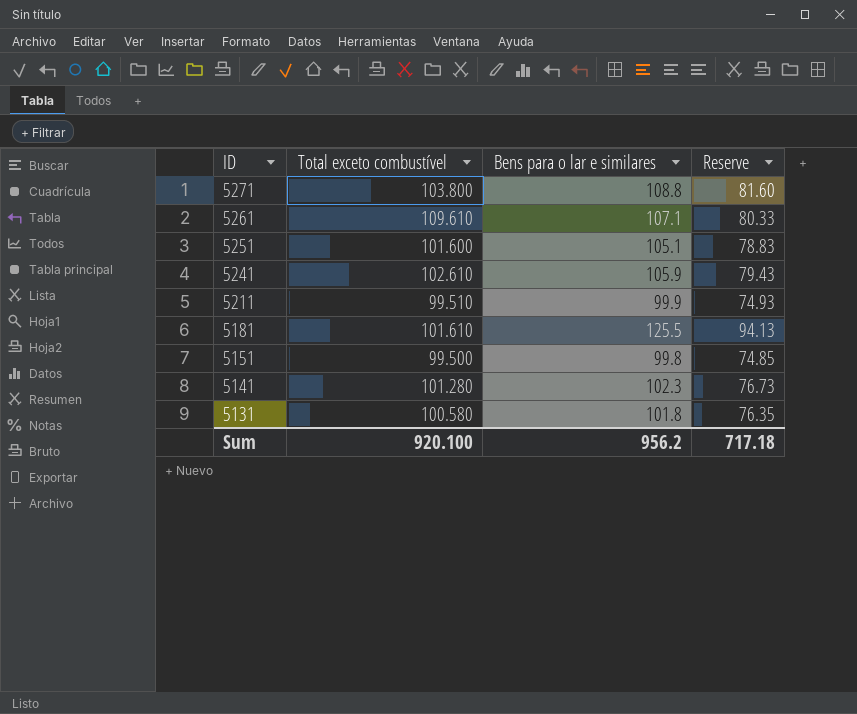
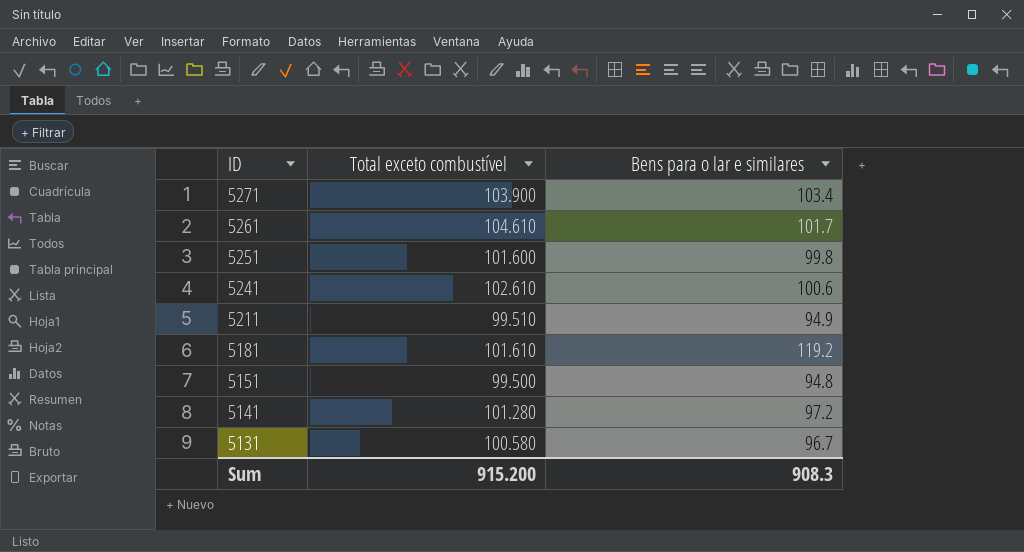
column Reserve | formula: [Bens para o lar e similares] * 0.75 -> none
5271 | Total exceto combustível: 103.800 -> 103.900
5271 | Bens para o lar e similares: 108.8 -> 103.4
5261 | Total exceto combustível: 109.610 -> 104.610
5261 | Bens para o lar e similares: 107.1 -> 101.7
5251 | Bens para o lar e similares: 105.1 -> 99.8
5241 | Bens para o lar e similares: 105.9 -> 100.6
5211 | Bens para o lar e similares: 99.9 -> 94.9
5181 | Bens para o lar e similares: 125.5 -> 119.2
5151 | Bens para o lar e similares: 99.8 -> 94.8
5141 | Bens para o lar e similares: 102.3 -> 97.2
5131 | Bens para o lar e similares: 101.8 -> 96.7
Sum | Total exceto combustível: 920.100 -> 915.200
Sum | Bens para o lar e similares: 956.2 -> 908.3

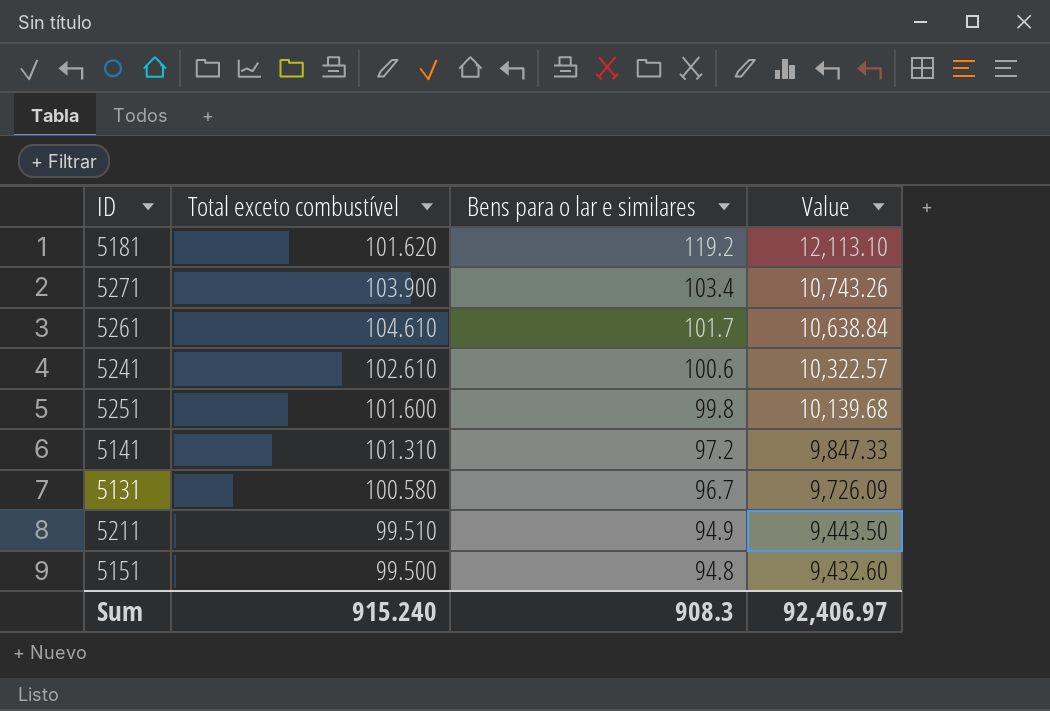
row order: ID descending -> Bens para o lar e similares descending
column Value | formula: none -> [Total exceto combustível] * [Bens para o lar e similares]
5181 | Total exceto combustível: 101.610 -> 101.620
5141 | Total exceto combustível: 101.280 -> 101.310
Sum | Total exceto combustível: 915.200 -> 915.240

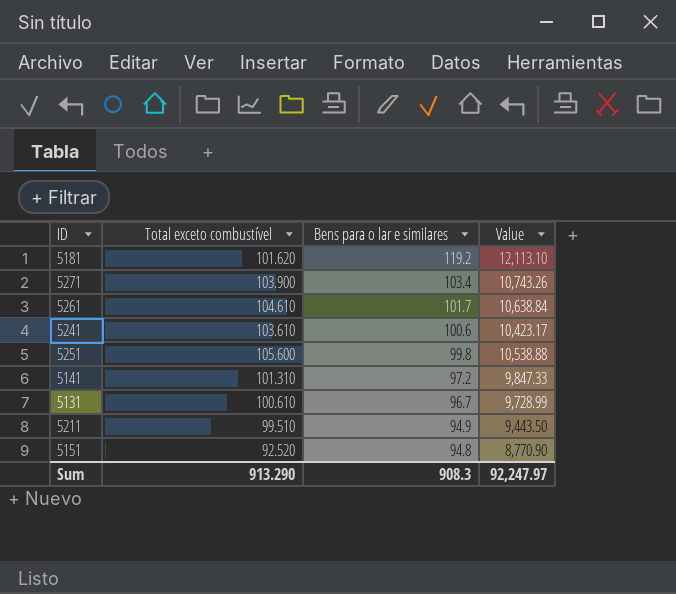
5241 | Total exceto combustível: 102.610 -> 103.610
5241 | Value: 10,322.57 -> 10,423.17
5251 | Total exceto combustível: 101.600 -> 105.600
5251 | Value: 10,139.68 -> 10,538.88
5131 | Total exceto combustível: 100.580 -> 100.610
5131 | Value: 9,726.09 -> 9,728.99
5151 | Total exceto combustível: 99.500 -> 92.520
5151 | Value: 9,432.60 -> 8,770.90
Sum | Total exceto combustível: 915.240 -> 913.290
Sum | Value: 92,406.97 -> 92,247.97

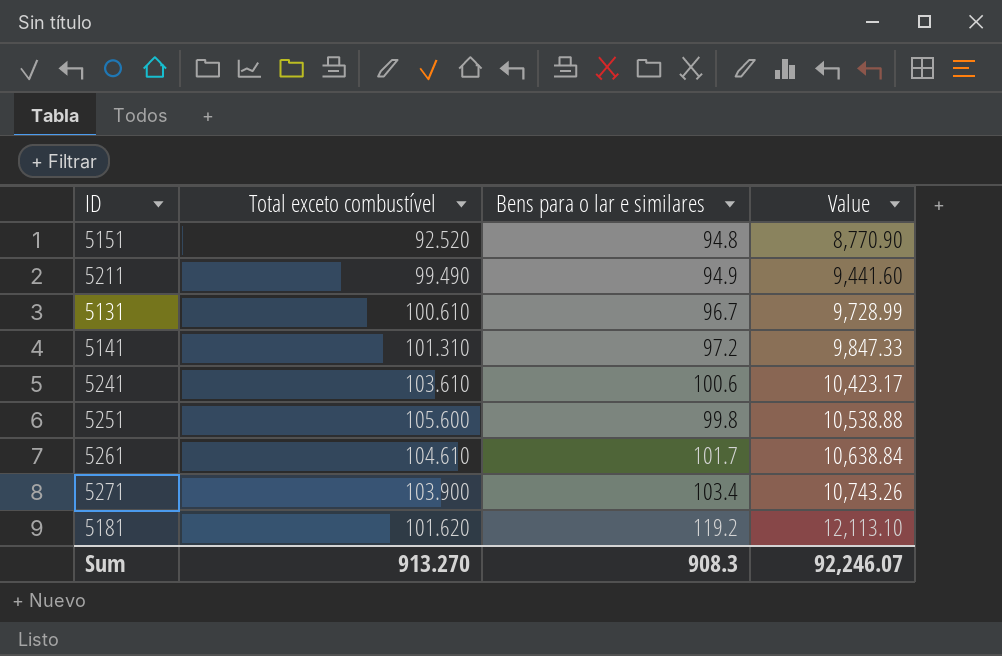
row order: Bens para o lar e similares descending -> Value ascending
5211 | Total exceto combustível: 99.510 -> 99.490
5211 | Value: 9,443.50 -> 9,441.60
Sum | Total exceto combustível: 913.290 -> 913.270
Sum | Value: 92,247.97 -> 92,246.07

